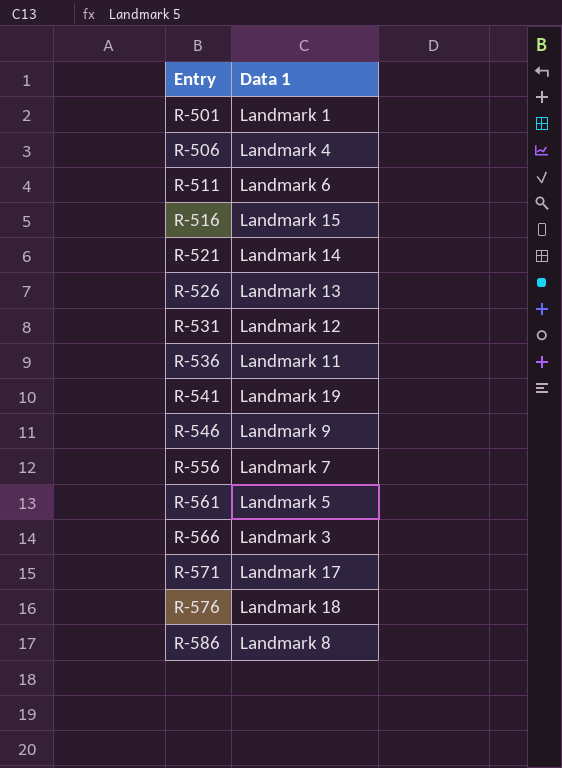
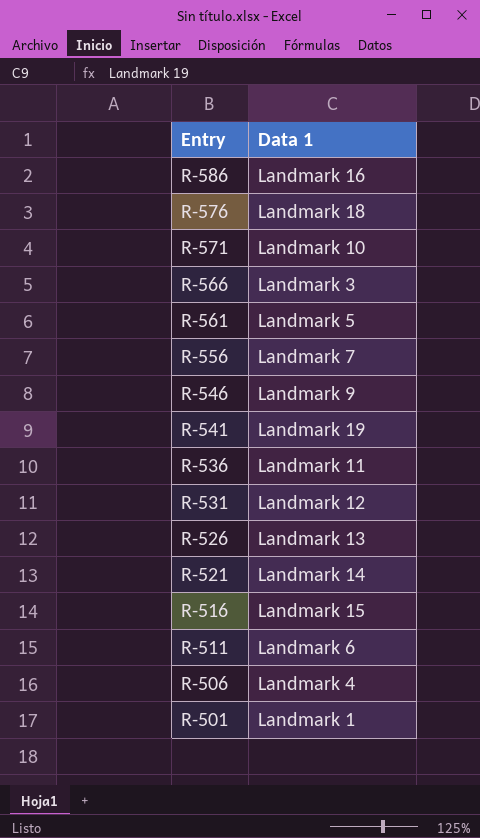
row order: Entry ascending -> Entry descending
R-586 | Data 1: Landmark 8 -> Landmark 16
R-571 | Data 1: Landmark 17 -> Landmark 10

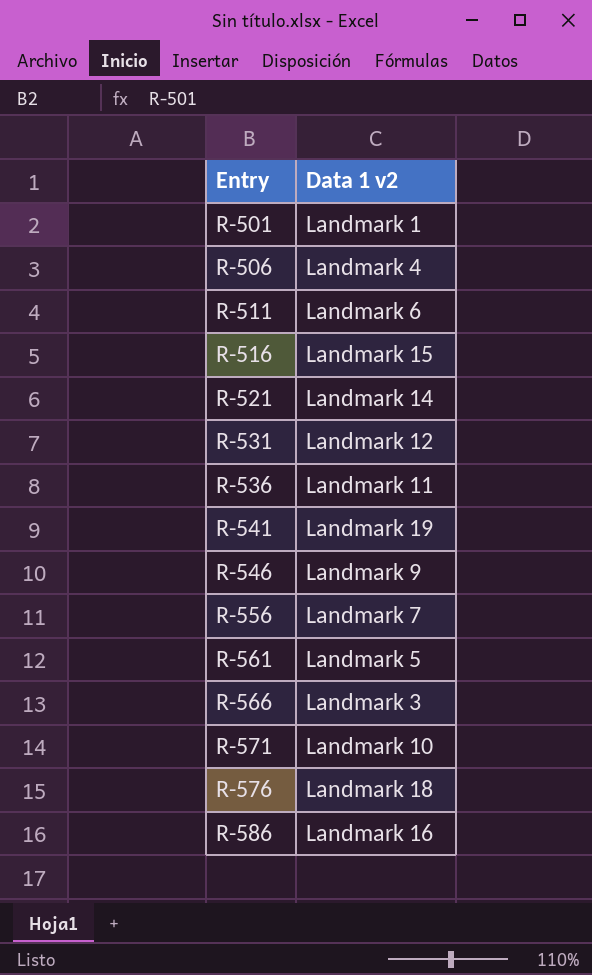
row order: Entry descending -> Entry ascending
column name: Data 1 -> Data 1 v2
row R-526: Landmark 13 -> none

